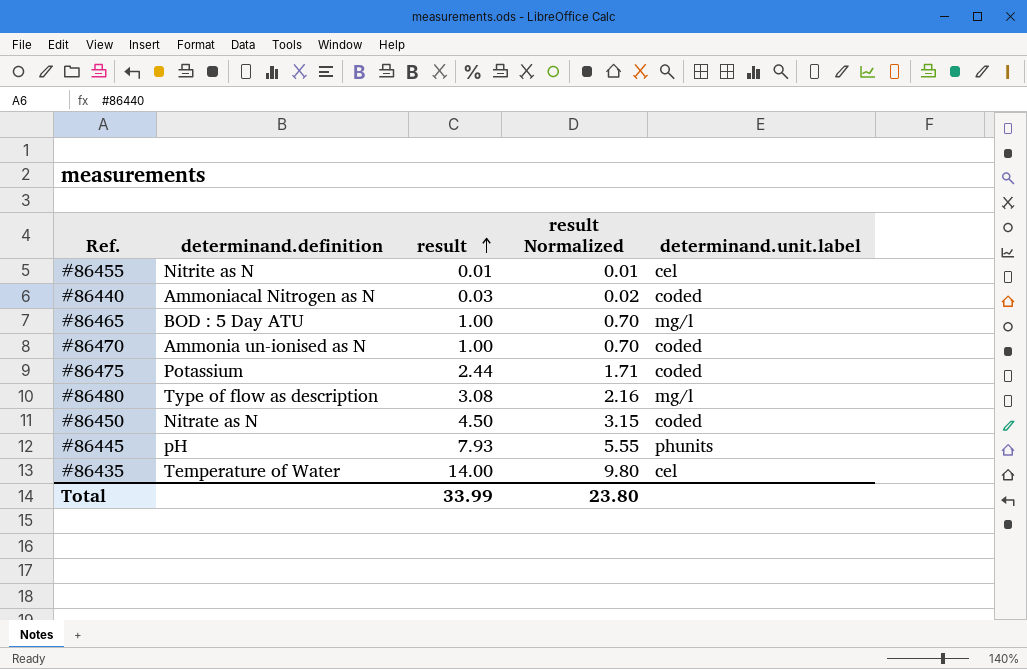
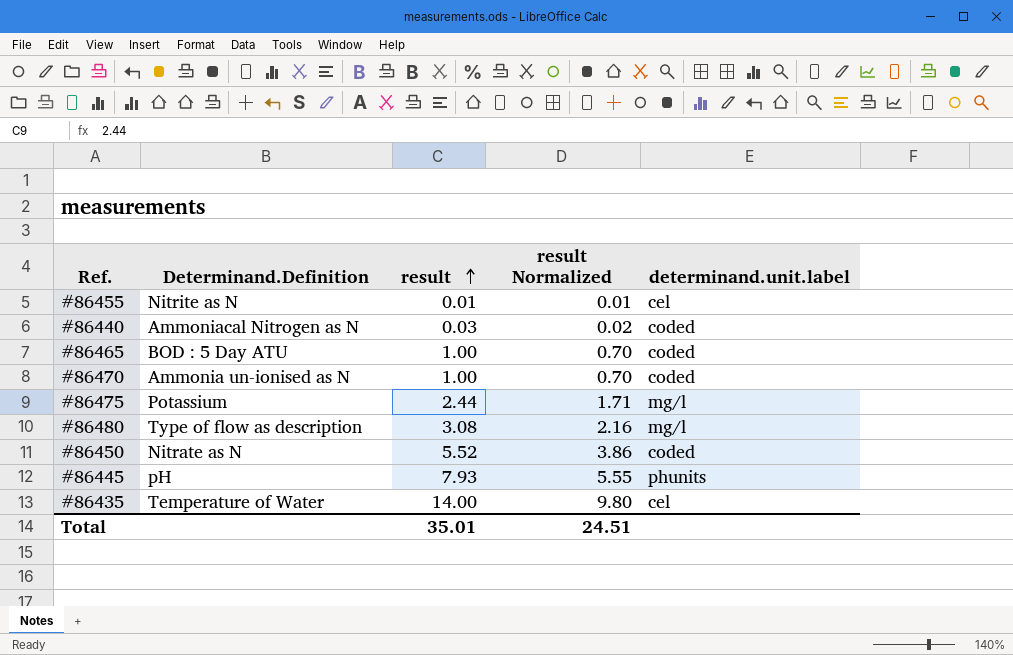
column name: determinand.definition -> Determinand.Definition
#86465 | determinand.unit.label: mg/l -> coded
#86475 | determinand.unit.label: coded -> mg/l
#86450 | result: 4.50 -> 5.52
#86450 | result Normalized: 3.15 -> 3.86
Total | result: 33.99 -> 35.01
Total | result Normalized: 23.80 -> 24.51

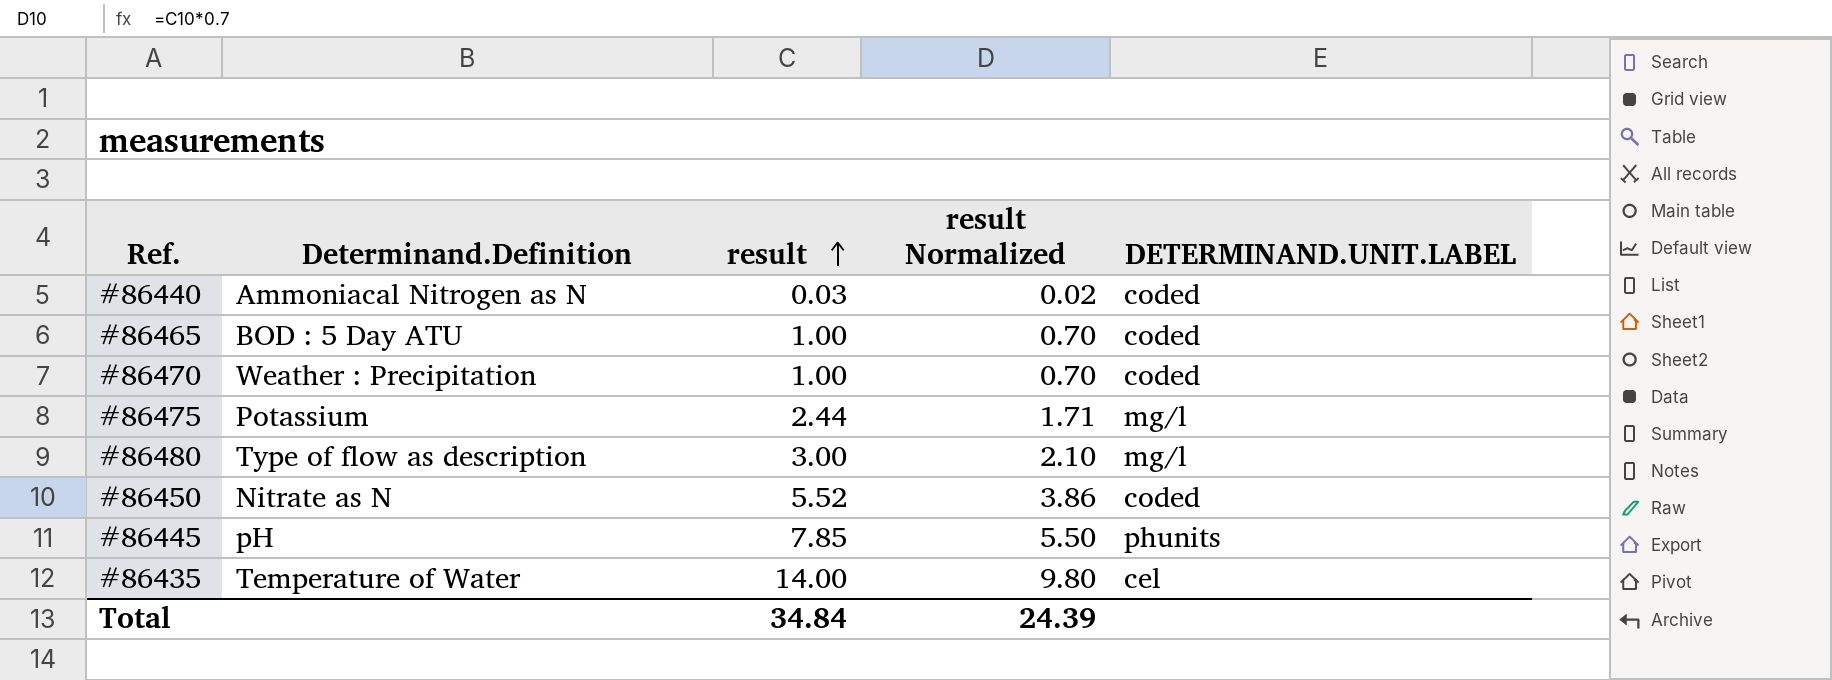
column name: determinand.unit.label -> DETERMINAND.UNIT.LABEL
row #86455: Nitrite as N | 0.01 | 0.01 | cel -> none
#86470 | Determinand.Definition: Ammonia un-ionised as N -> Weather : Precipitation
#86480 | result: 3.08 -> 3.00
#86480 | result Normalized: 2.16 -> 2.10
#86445 | result: 7.93 -> 7.85
#86445 | result Normalized: 5.55 -> 5.50
Total | result: 35.01 -> 34.84
Total | result Normalized: 24.51 -> 24.39

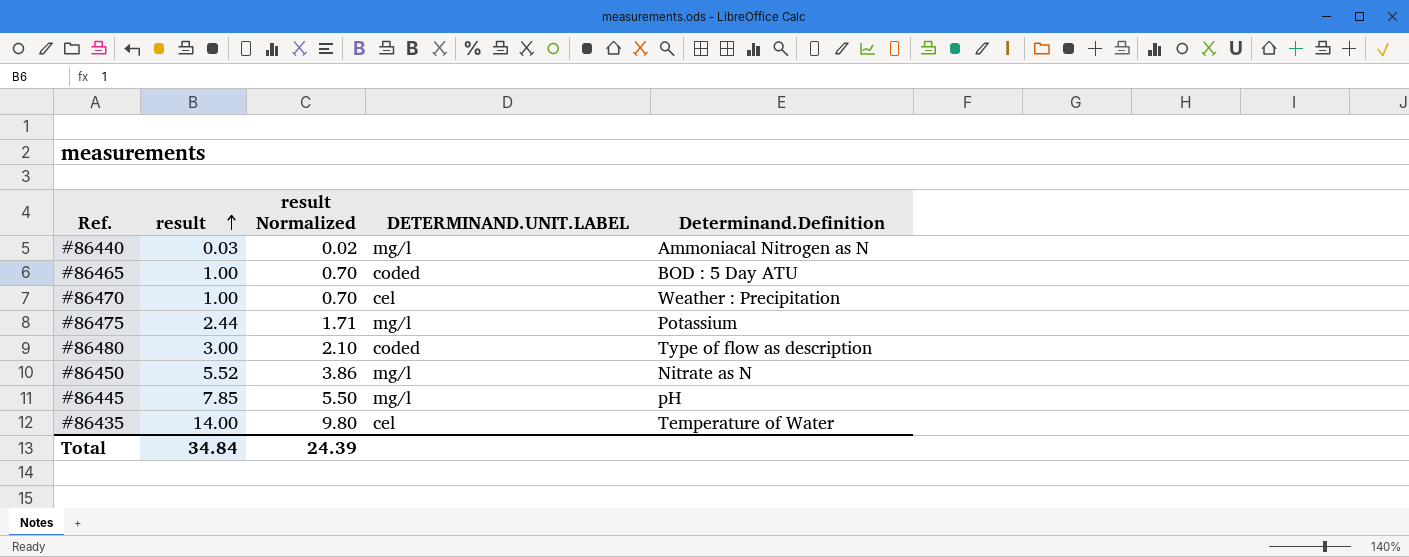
column Determinand.Definition | position: 2 -> 5
#86440 | DETERMINAND.UNIT.LABEL: coded -> mg/l
#86470 | DETERMINAND.UNIT.LABEL: coded -> cel
#86480 | DETERMINAND.UNIT.LABEL: mg/l -> coded
#86450 | DETERMINAND.UNIT.LABEL: coded -> mg/l
#86445 | DETERMINAND.UNIT.LABEL: phunits -> mg/l

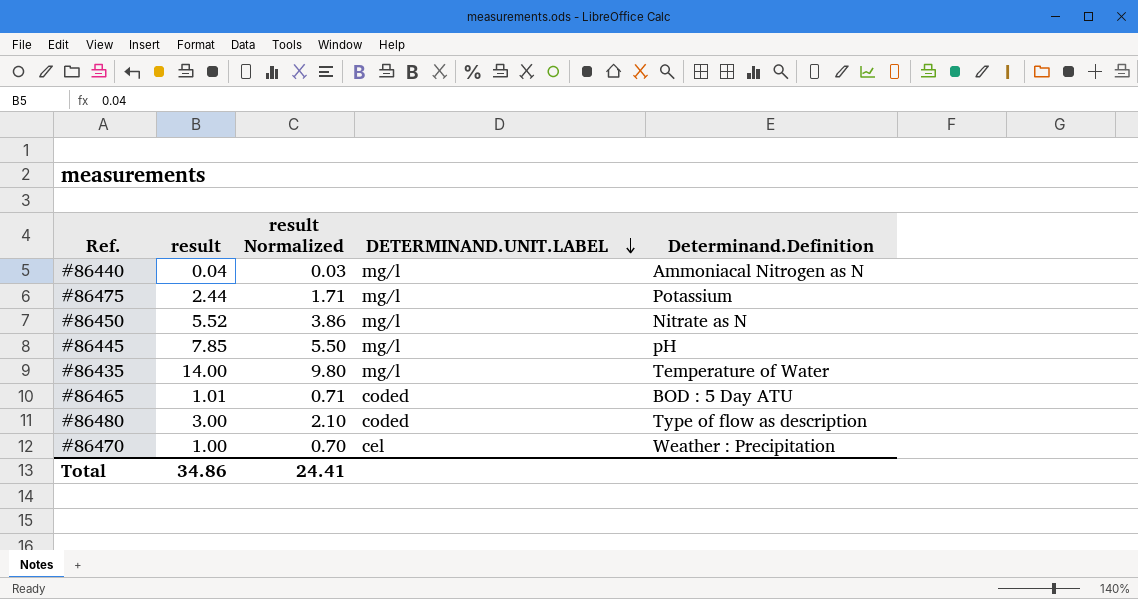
row order: result ascending -> DETERMINAND.UNIT.LABEL descending
#86440 | result: 0.03 -> 0.04
#86440 | result Normalized: 0.02 -> 0.03
#86435 | DETERMINAND.UNIT.LABEL: cel -> mg/l
#86465 | result: 1.00 -> 1.01
#86465 | result Normalized: 0.70 -> 0.71
Total | result: 34.84 -> 34.86
Total | result Normalized: 24.39 -> 24.41

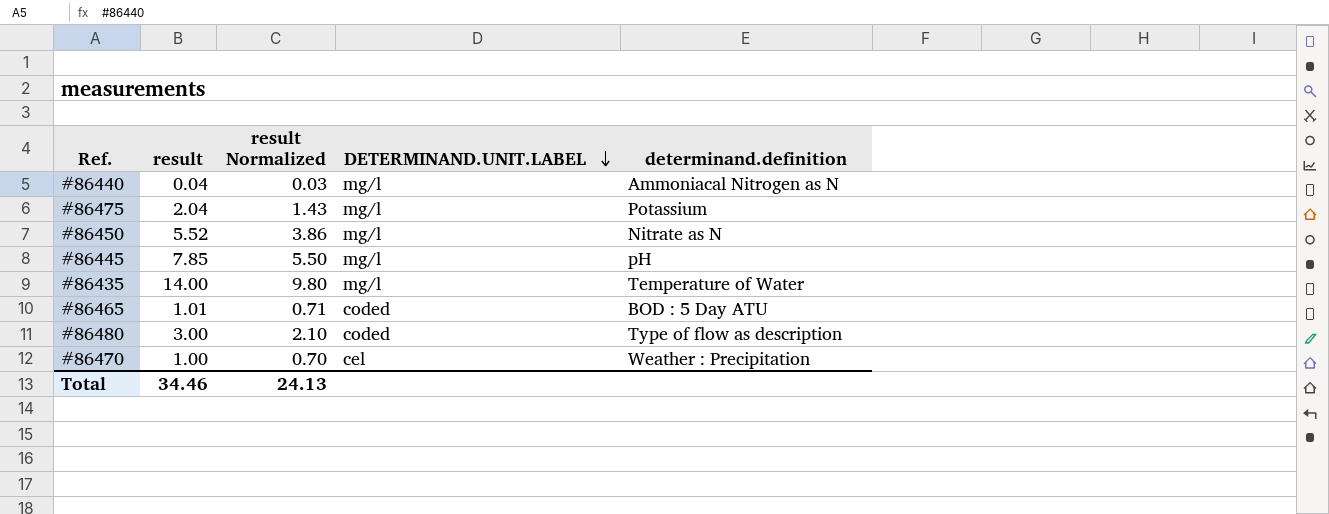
column name: Determinand.Definition -> determinand.definition
#86475 | result: 2.44 -> 2.04
#86475 | result Normalized: 1.71 -> 1.43
Total | result: 34.86 -> 34.46
Total | result Normalized: 24.41 -> 24.13

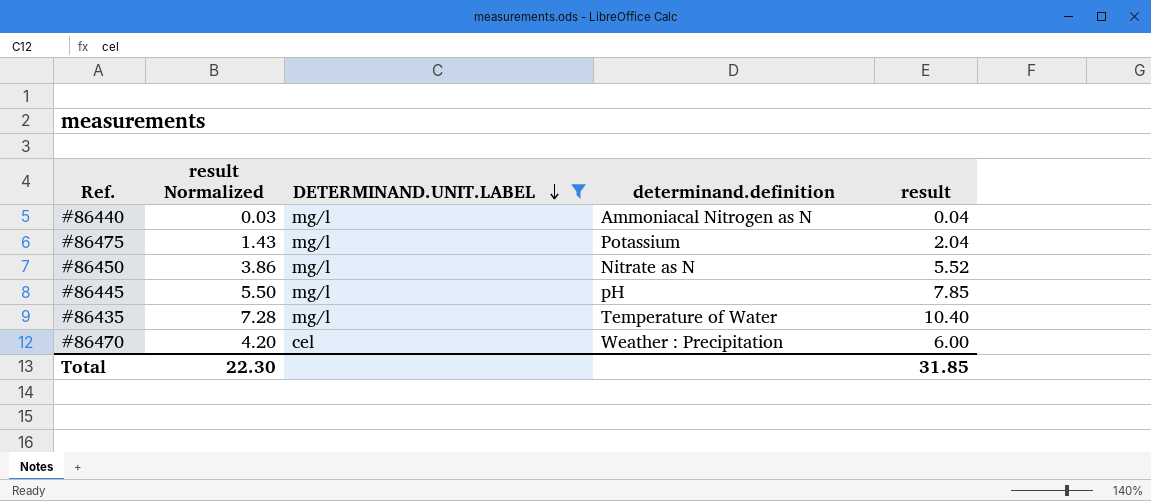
filter: none -> DETERMINAND.UNIT.LABEL != coded
column result | position: 2 -> 5
#86435 | result Normalized: 9.80 -> 7.28
#86435 | result: 14.00 -> 10.40
#86470 | result Normalized: 0.70 -> 4.20
#86470 | result: 1.00 -> 6.00
Total | result Normalized: 24.13 -> 22.30
Total | result: 34.46 -> 31.85

